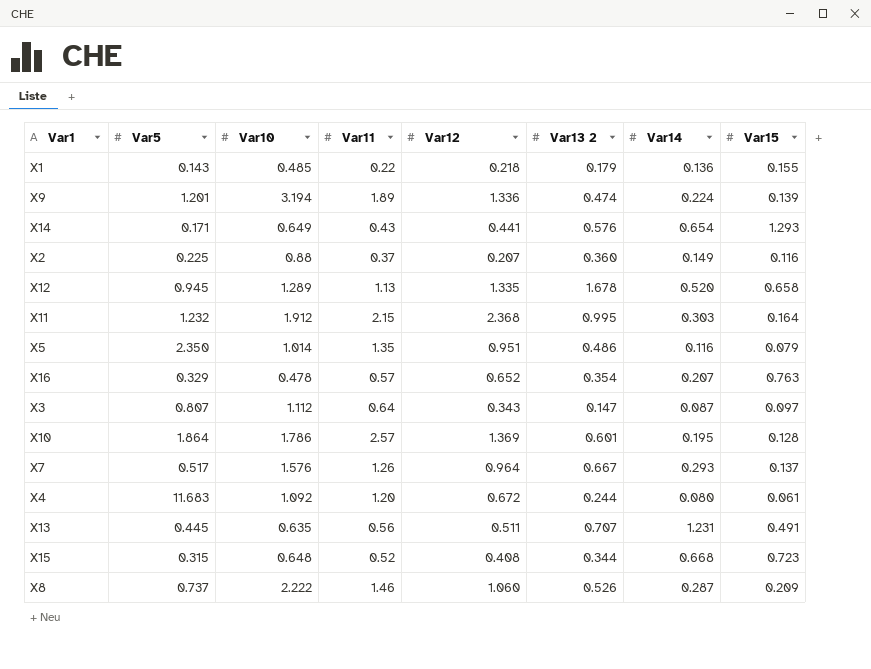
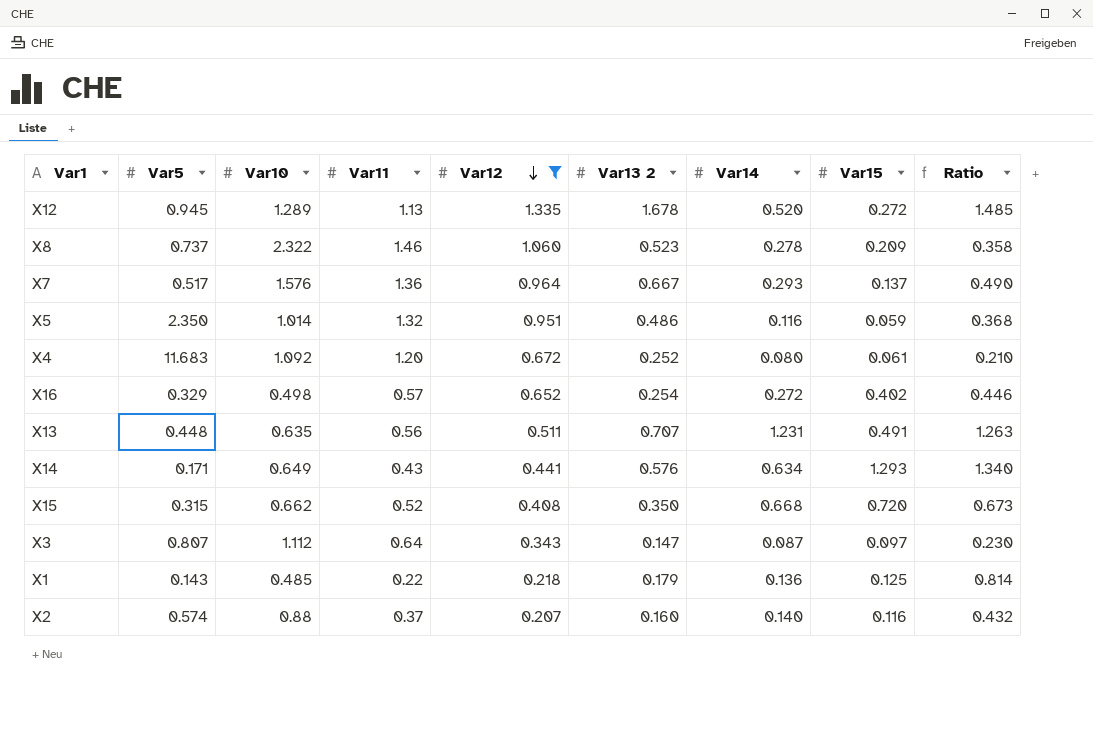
filter: none -> Var12 <= 1.335
row order: none -> Var12 descending
column Ratio | formula: none -> [Var13 2] / [Var11]
X12 | Var15: 0.658 -> 0.272
X8 | Var10: 2.222 -> 2.322
X8 | Var13 2: 0.526 -> 0.523
X8 | Var14: 0.287 -> 0.278
X7 | Var11: 1.26 -> 1.36
X5 | Var11: 1.35 -> 1.32
X5 | Var15: 0.079 -> 0.059
X4 | Var13 2: 0.244 -> 0.252
X16 | Var10: 0.478 -> 0.498
X16 | Var13 2: 0.354 -> 0.254
X16 | Var14: 0.207 -> 0.272
X16 | Var15: 0.763 -> 0.402
X13 | Var5: 0.445 -> 0.448
X14 | Var14: 0.654 -> 0.634
X15 | Var10: 0.648 -> 0.662
X15 | Var13 2: 0.344 -> 0.350
X15 | Var15: 0.723 -> 0.720
X1 | Var15: 0.155 -> 0.125
X2 | Var5: 0.225 -> 0.574
X2 | Var13 2: 0.360 -> 0.160
X2 | Var14: 0.149 -> 0.140

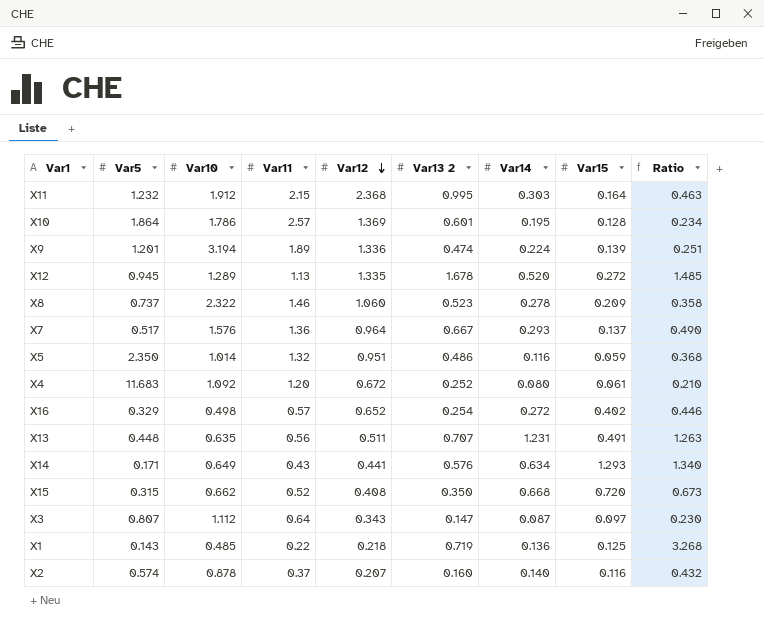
filter: Var12 <= 1.335 -> none
X1 | Var13 2: 0.179 -> 0.719
X1 | Ratio: 0.814 -> 3.268
X2 | Var10: 0.88 -> 0.878

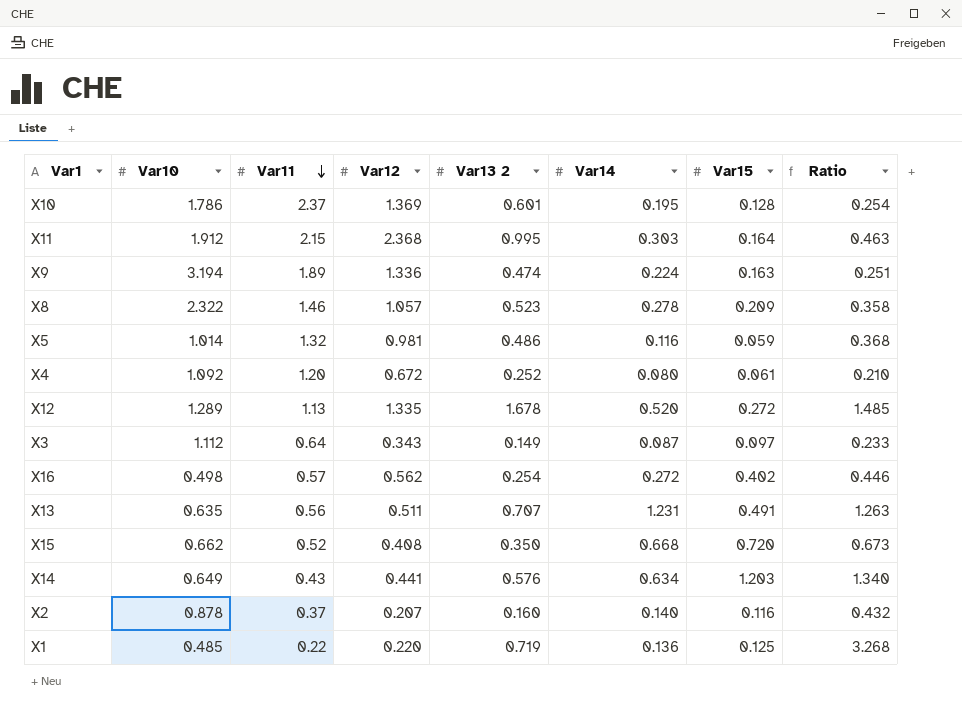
row order: Var12 descending -> Var11 descending
column Var5 | position: 2 -> none
row X7: 0.517 | 1.576 | 1.36 | 0.964 | 0.667 | 0.293 | 0.137 | 0.490 -> none
X10 | Var11: 2.57 -> 2.37
X10 | Ratio: 0.234 -> 0.254
X9 | Var15: 0.139 -> 0.163
X8 | Var12: 1.060 -> 1.057
X5 | Var12: 0.951 -> 0.981
X3 | Var13 2: 0.147 -> 0.149
X3 | Ratio: 0.230 -> 0.233
X16 | Var12: 0.652 -> 0.562
X14 | Var15: 1.293 -> 1.203
X1 | Var12: 0.218 -> 0.220

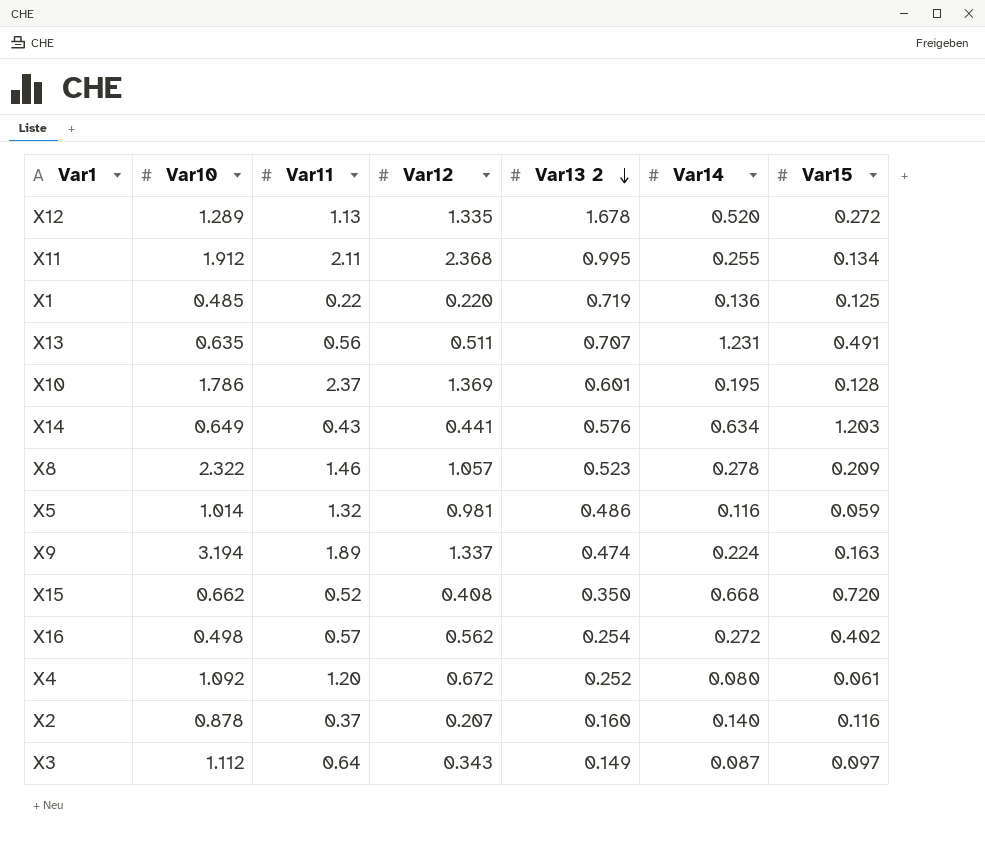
row order: Var11 descending -> Var13 2 descending
column Ratio | formula: [Var13 2] / [Var11] -> none
X11 | Var11: 2.15 -> 2.11
X11 | Var14: 0.303 -> 0.255
X11 | Var15: 0.164 -> 0.134
X9 | Var12: 1.336 -> 1.337

